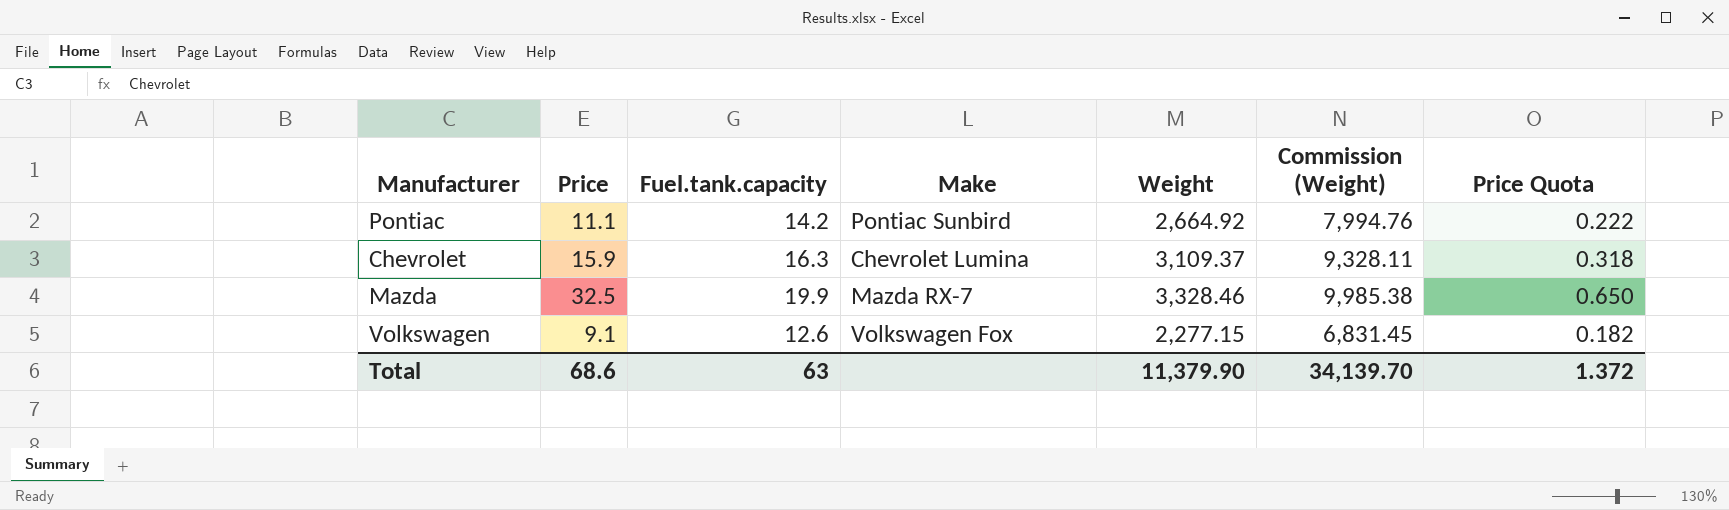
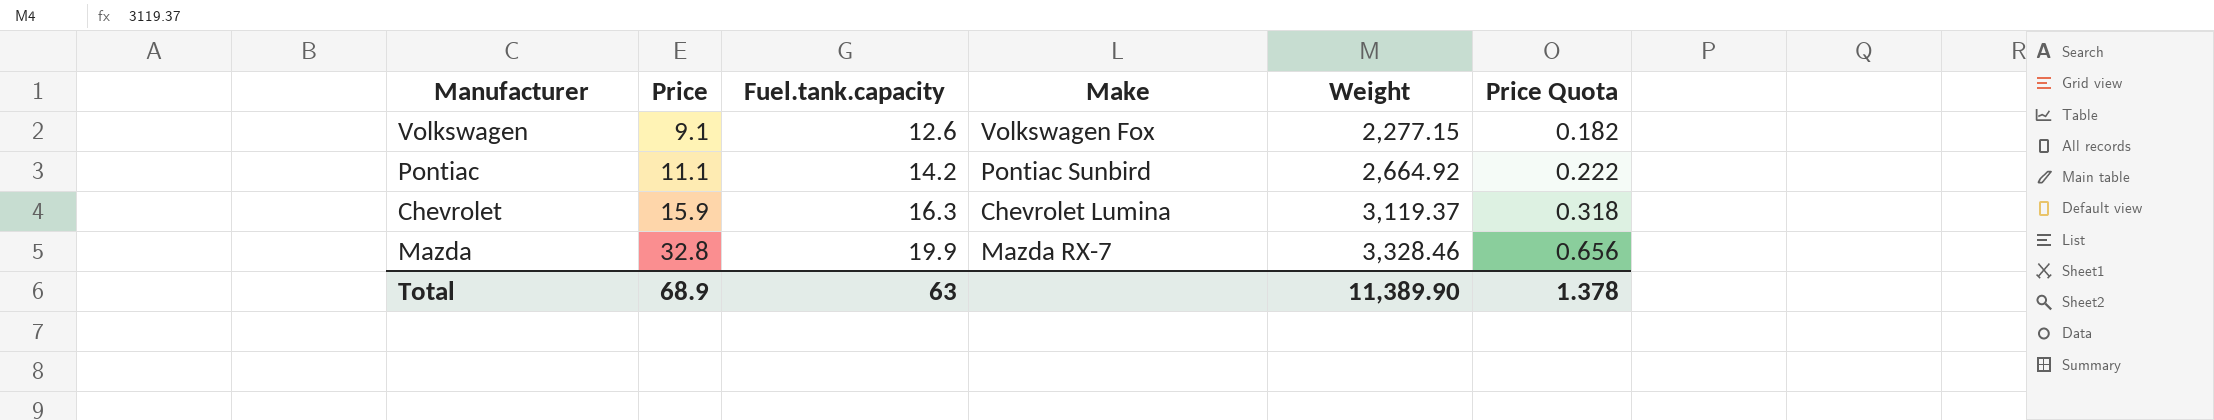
row order: none -> Price ascending
column Commission (Weight) | formula: [Weight] * 3 -> none
Chevrolet | Weight: 3,109.37 -> 3,119.37
Mazda | Price: 32.5 -> 32.8
Mazda | Price Quota: 0.650 -> 0.656
Total | Price: 68.6 -> 68.9
Total | Weight: 11,379.90 -> 11,389.90
Total | Price Quota: 1.372 -> 1.378

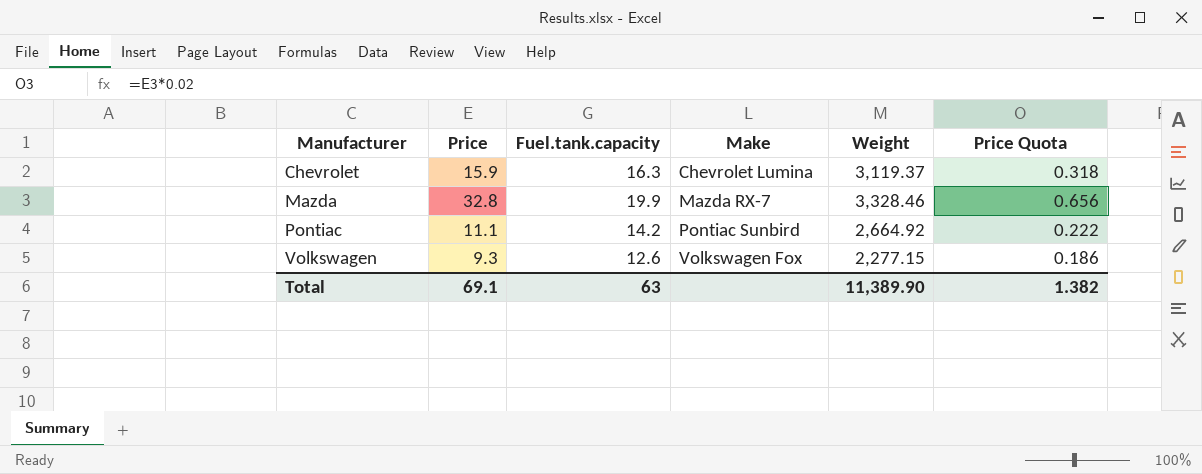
row order: Price ascending -> Manufacturer ascending
Volkswagen | Price: 9.1 -> 9.3
Volkswagen | Price Quota: 0.182 -> 0.186
Total | Price: 68.9 -> 69.1
Total | Price Quota: 1.378 -> 1.382

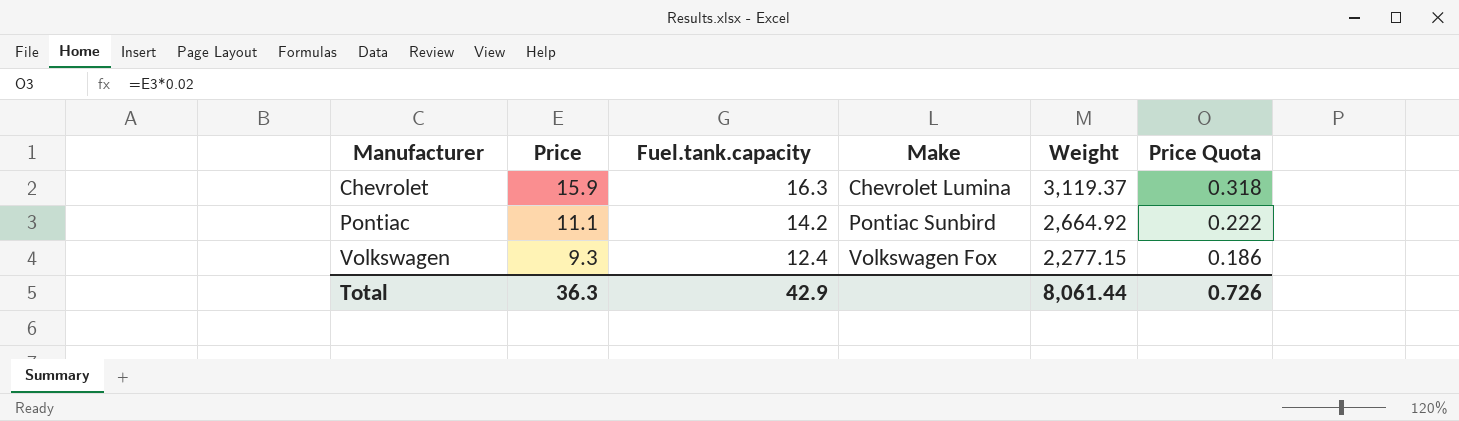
row Mazda: 32.8 | 19.9 | Mazda RX-7 | 3,328.46 | 0.656 -> none
Volkswagen | Fuel.tank.capacity: 12.6 -> 12.4
Total | Price: 69.1 -> 36.3
Total | Fuel.tank.capacity: 63 -> 42.9
Total | Weight: 11,389.90 -> 8,061.44
Total | Price Quota: 1.382 -> 0.726

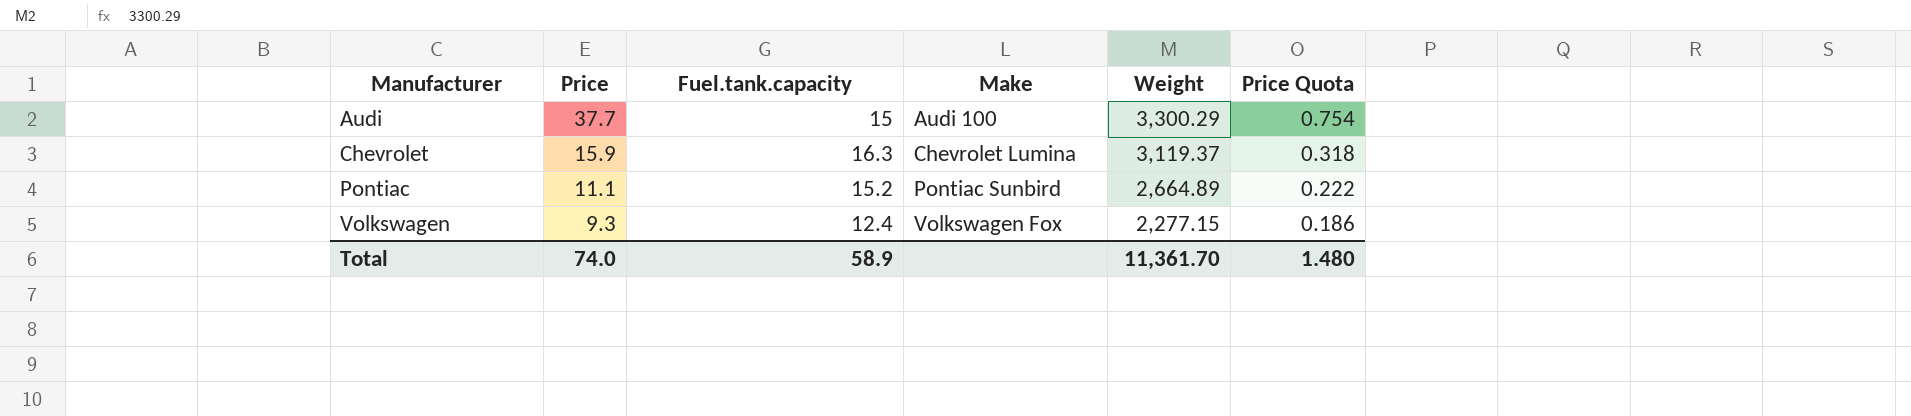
row Audi: none -> 37.7 | 15 | Audi 100 | 3,300.29 | 0.754
Pontiac | Fuel.tank.capacity: 14.2 -> 15.2
Pontiac | Weight: 2,664.92 -> 2,664.89
Total | Price: 36.3 -> 74.0
Total | Fuel.tank.capacity: 42.9 -> 58.9
Total | Weight: 8,061.44 -> 11,361.70
Total | Price Quota: 0.726 -> 1.480

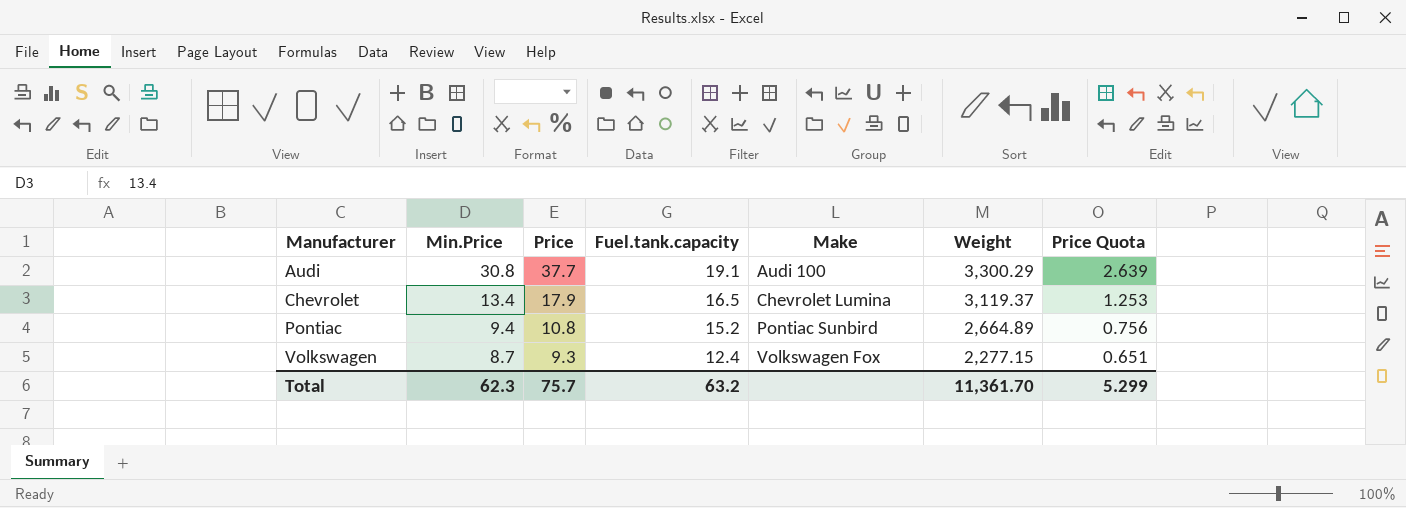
column Min.Price | position: none -> 2
column Price Quota | formula: [Price] * 0.02 -> [Price] * 0.07
Audi | Fuel.tank.capacity: 15 -> 19.1
Chevrolet | Price: 15.9 -> 17.9
Chevrolet | Fuel.tank.capacity: 16.3 -> 16.5
Pontiac | Price: 11.1 -> 10.8
Total | Price: 74.0 -> 75.7
Total | Fuel.tank.capacity: 58.9 -> 63.2
Total | Price Quota: 1.480 -> 5.299

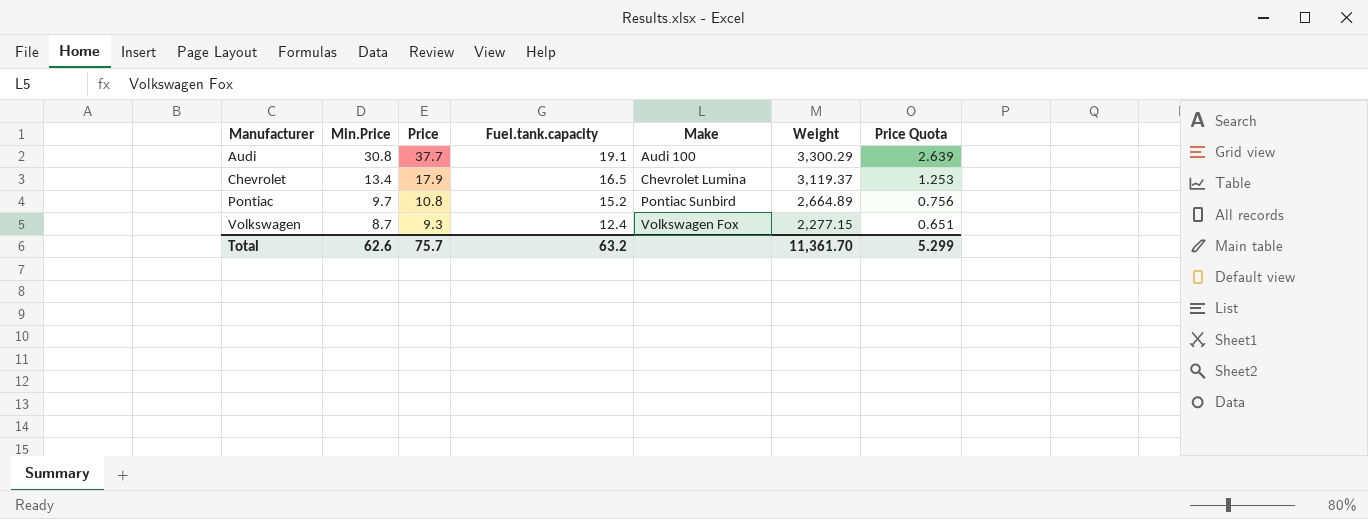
Pontiac | Min.Price: 9.4 -> 9.7
Total | Min.Price: 62.3 -> 62.6

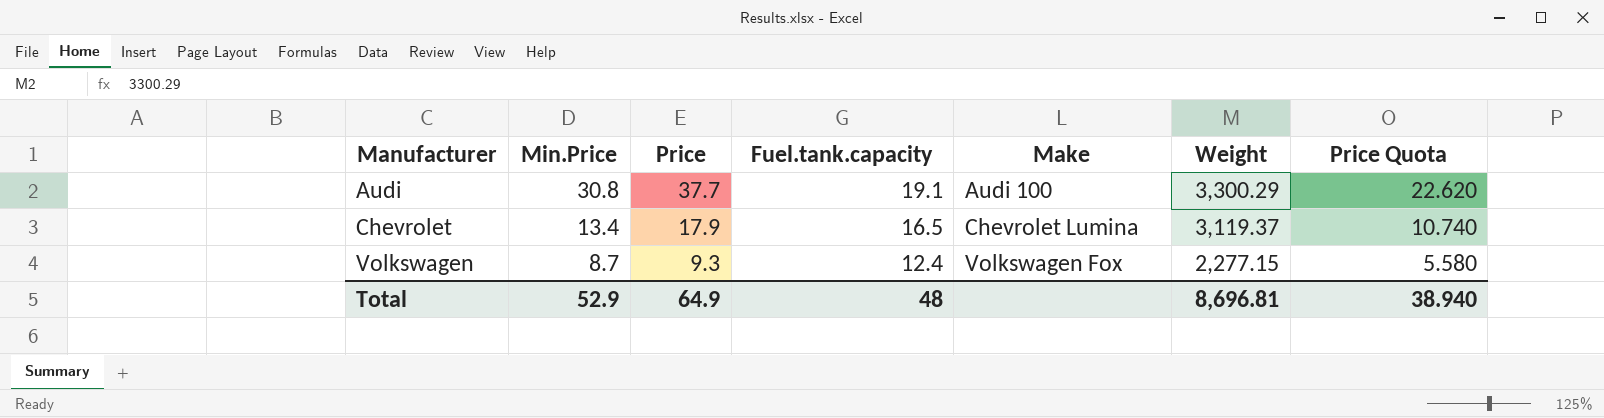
column Price Quota | formula: [Price] * 0.07 -> [Price] * 0.6
row Pontiac: 9.7 | 10.8 | 15.2 | Pontiac Sunbird | 2,664.89 | 0.756 -> none
Total | Min.Price: 62.6 -> 52.9
Total | Price: 75.7 -> 64.9
Total | Fuel.tank.capacity: 63.2 -> 48
Total | Weight: 11,361.70 -> 8,696.81
Total | Price Quota: 5.299 -> 38.940

